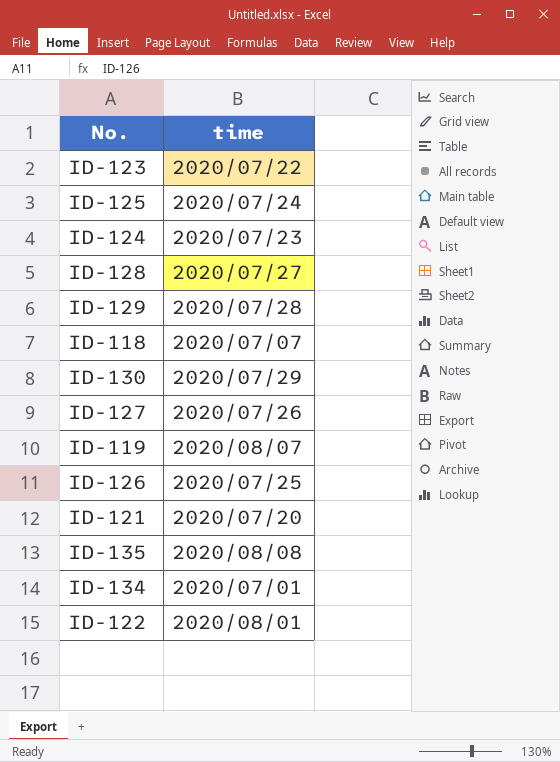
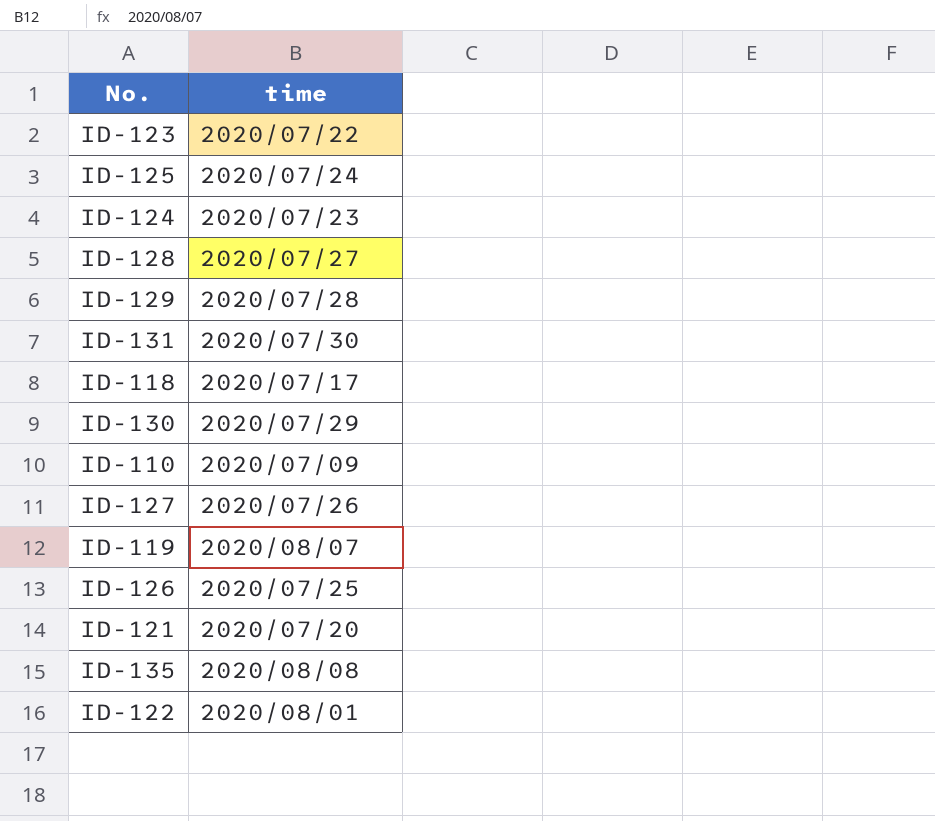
row ID-134: 2020/07/01 -> none
row ID-131: none -> 2020/07/30
ID-118 | time: 2020/07/07 -> 2020/07/17
row ID-110: none -> 2020/07/09

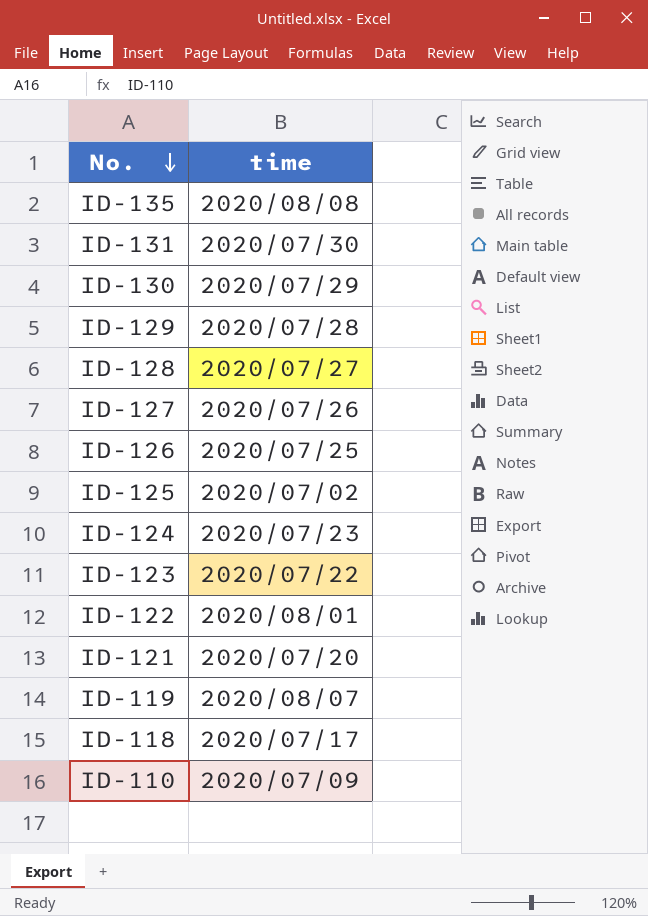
row order: none -> No. descending
ID-125 | time: 2020/07/24 -> 2020/07/02

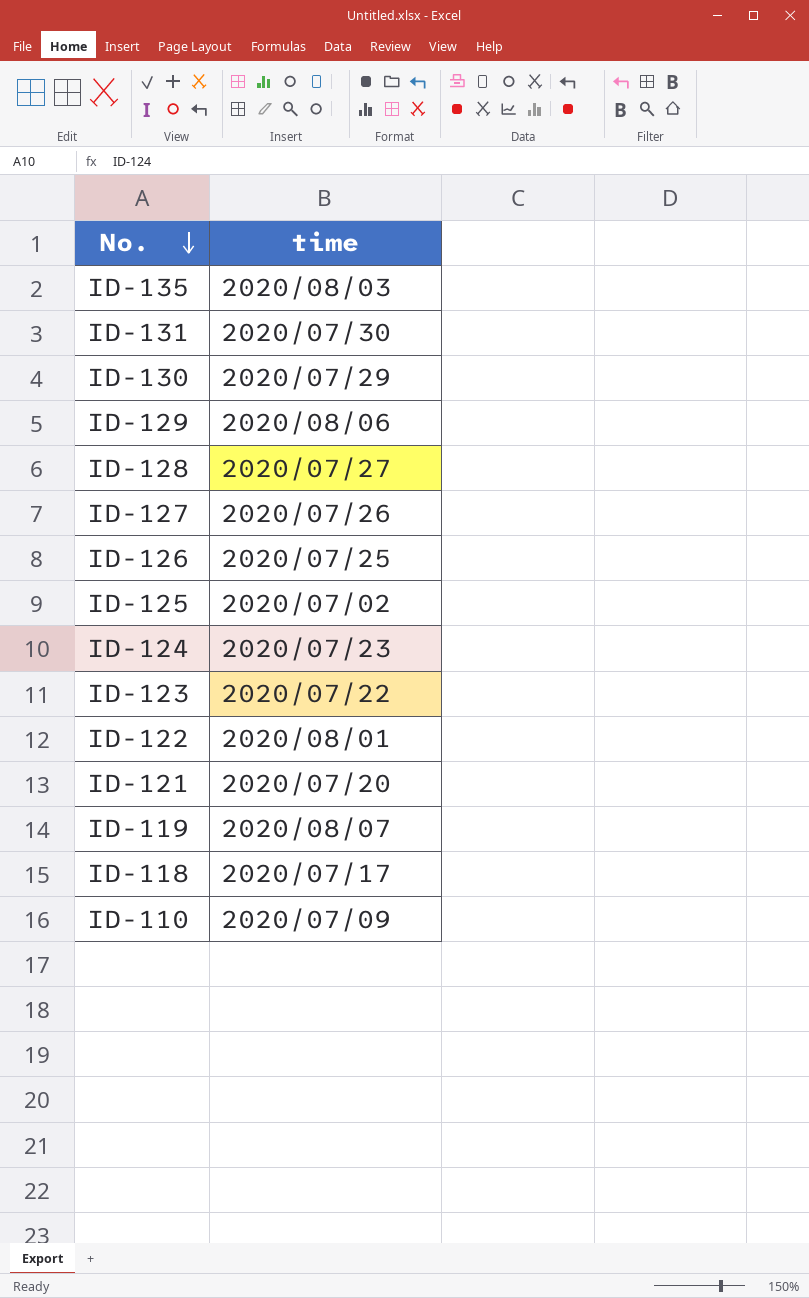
ID-135 | time: 2020/08/08 -> 2020/08/03
ID-129 | time: 2020/07/28 -> 2020/08/06

